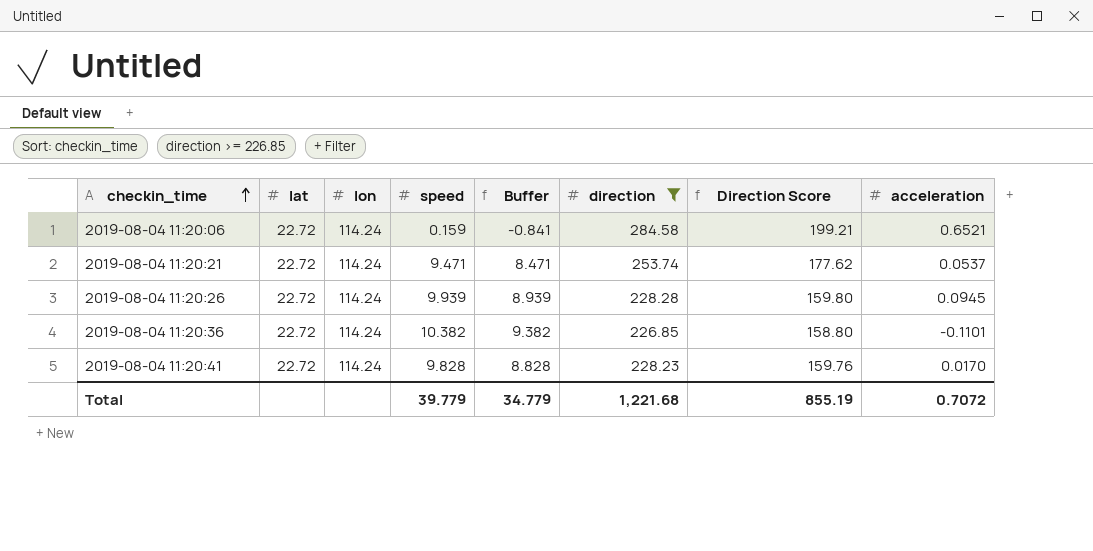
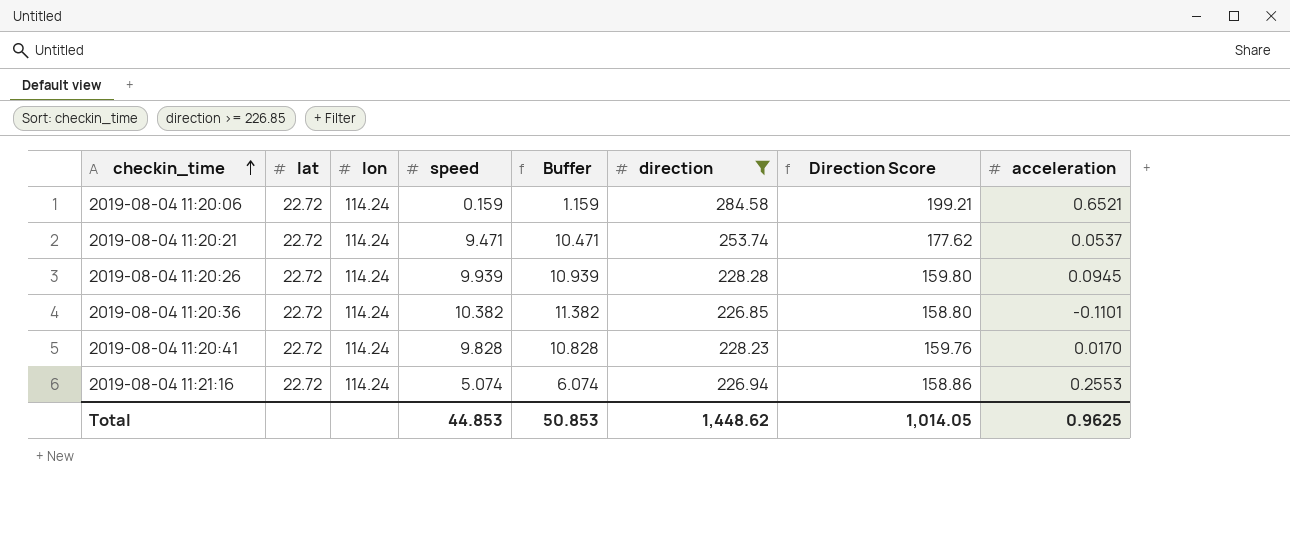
column Buffer | formula: [speed] - 1 -> [speed] + 1
row 2019-08-04 11:21:16: none -> 22.72 | 114.24 | 5.074 | 6.074 | 226.94 | 158.86 | 0.2553
Total | speed: 39.779 -> 44.853
Total | Buffer: 34.779 -> 50.853
Total | direction: 1,221.68 -> 1,448.62
Total | Direction Score: 855.19 -> 1,014.05
Total | acceleration: 0.7072 -> 0.9625

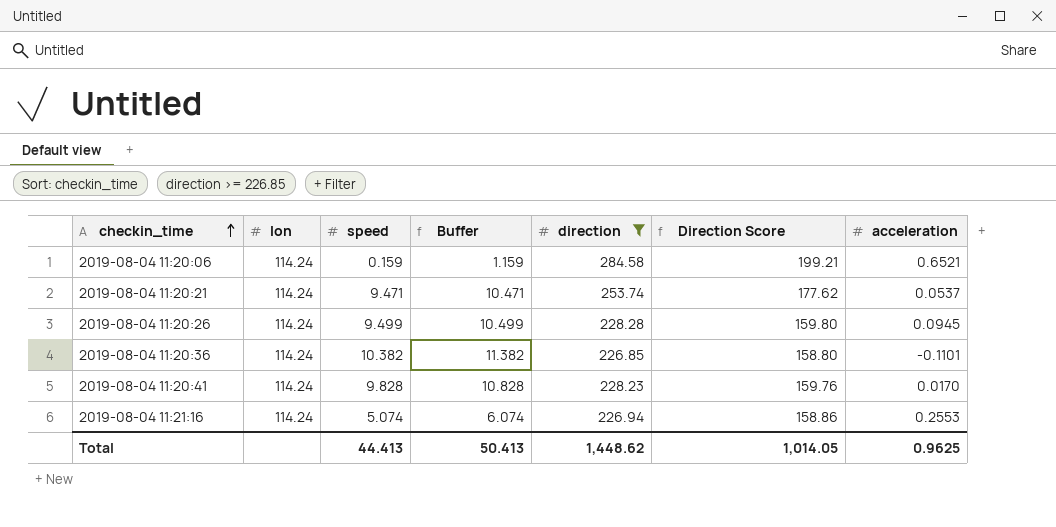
column lat | position: 2 -> none
2019-08-04 11:20:26 | speed: 9.939 -> 9.499
2019-08-04 11:20:26 | Buffer: 10.939 -> 10.499
Total | speed: 44.853 -> 44.413
Total | Buffer: 50.853 -> 50.413

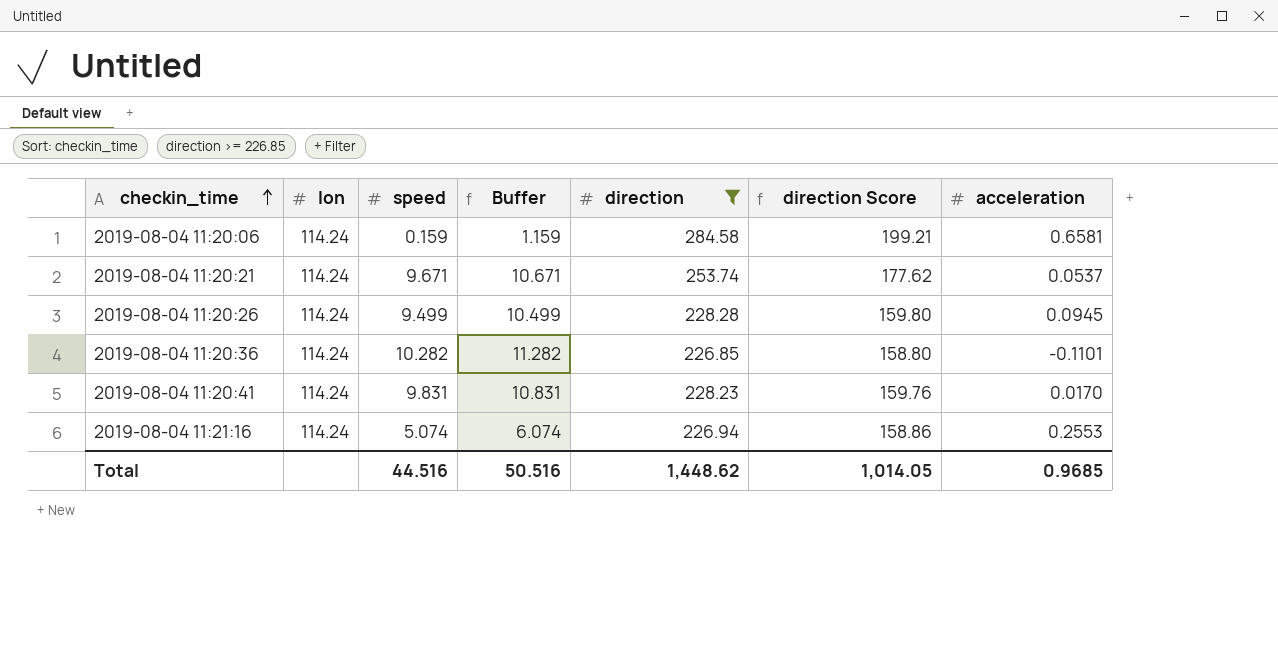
column name: Direction Score -> direction Score
2019-08-04 11:20:06 | acceleration: 0.6521 -> 0.6581
2019-08-04 11:20:21 | speed: 9.471 -> 9.671
2019-08-04 11:20:21 | Buffer: 10.471 -> 10.671
2019-08-04 11:20:36 | speed: 10.382 -> 10.282
2019-08-04 11:20:36 | Buffer: 11.382 -> 11.282
2019-08-04 11:20:41 | speed: 9.828 -> 9.831
2019-08-04 11:20:41 | Buffer: 10.828 -> 10.831
Total | speed: 44.413 -> 44.516
Total | Buffer: 50.413 -> 50.516
Total | acceleration: 0.9625 -> 0.9685

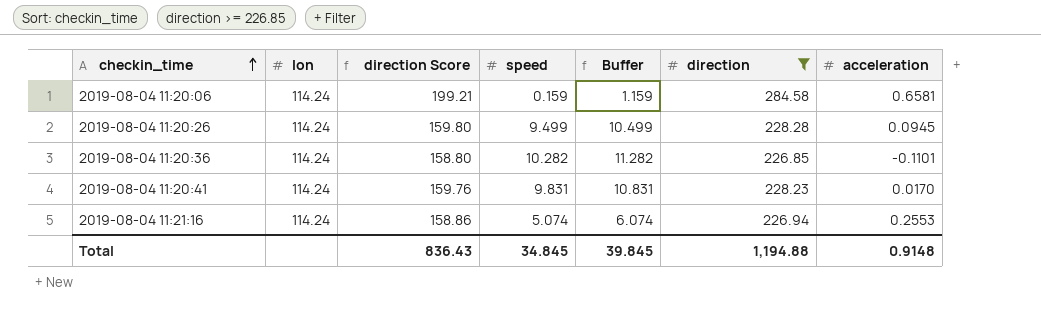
column direction Score | position: 6 -> 3
row 2019-08-04 11:20:21: 114.24 | 9.671 | 10.671 | 253.74 | 177.62 | 0.0537 -> none
Total | direction Score: 1,014.05 -> 836.43
Total | speed: 44.516 -> 34.845
Total | Buffer: 50.516 -> 39.845
Total | direction: 1,448.62 -> 1,194.88
Total | acceleration: 0.9685 -> 0.9148

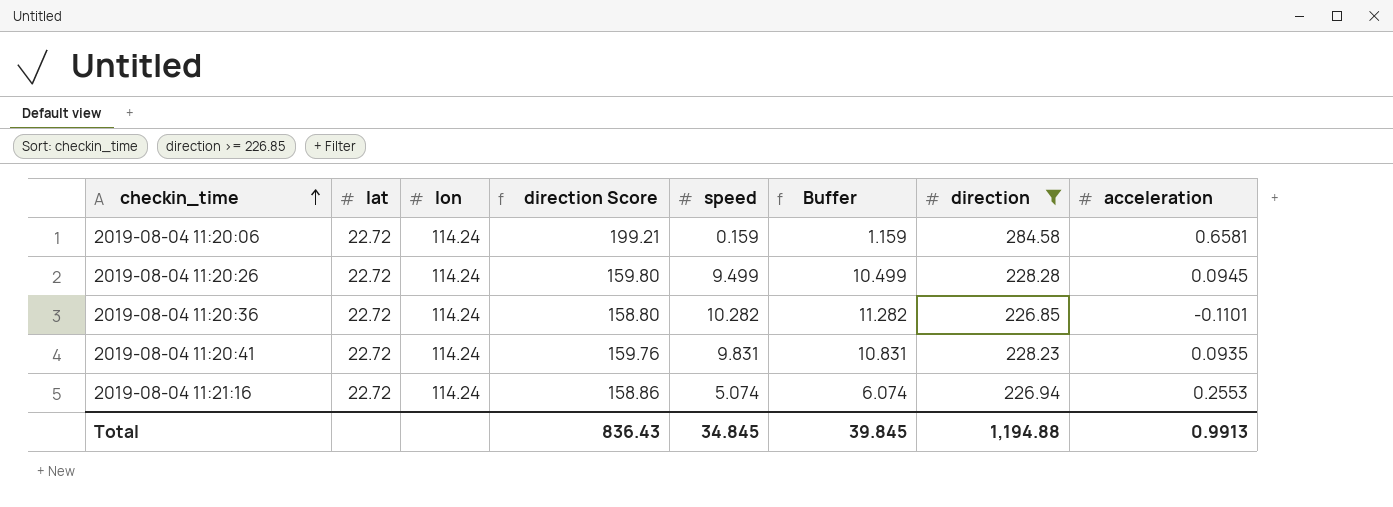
column lat | position: none -> 2
2019-08-04 11:20:41 | acceleration: 0.0170 -> 0.0935
Total | acceleration: 0.9148 -> 0.9913

